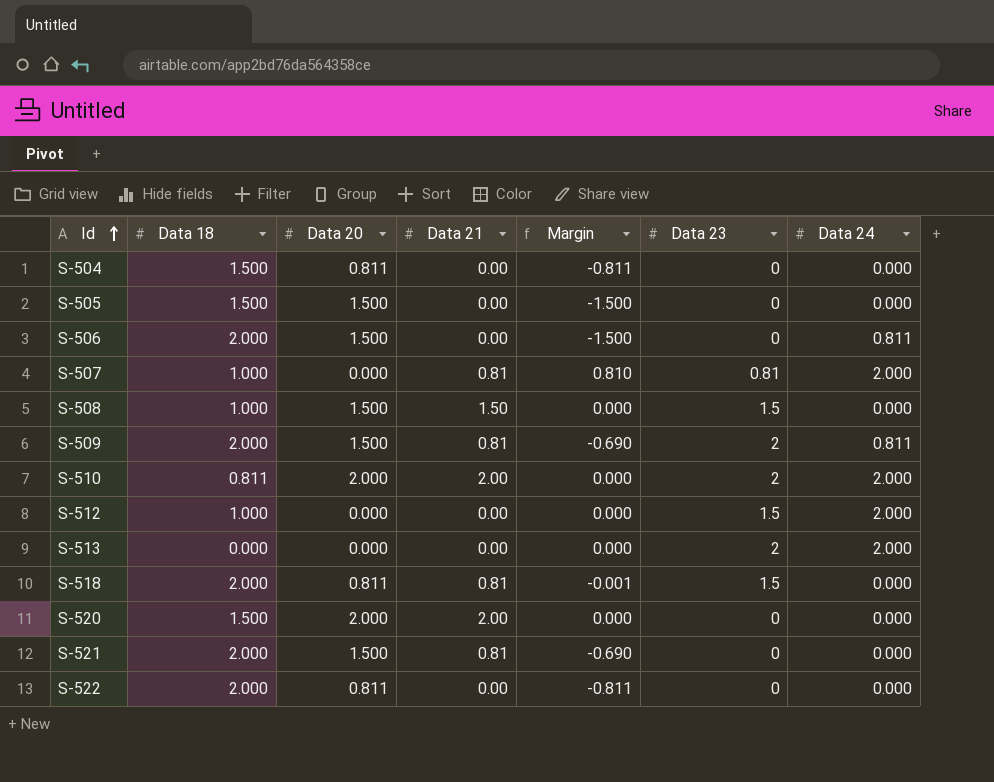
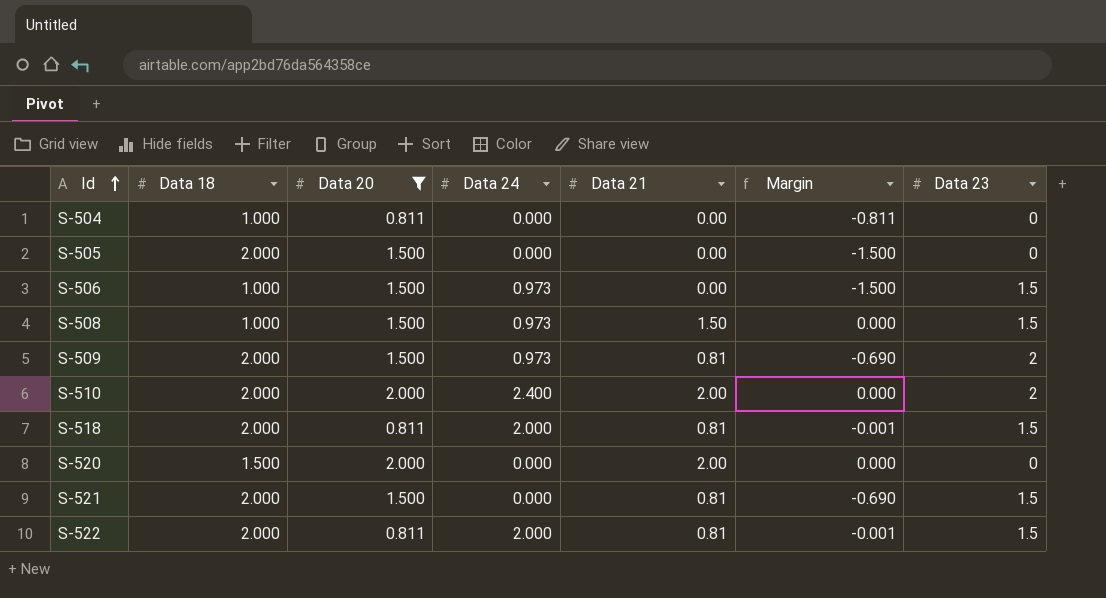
filter: none -> Data 20 != 0.000
column Data 24 | position: 7 -> 4
S-504 | Data 18: 1.500 -> 1.000
S-505 | Data 18: 1.500 -> 2.000
S-506 | Data 18: 2.000 -> 1.000
S-506 | Data 24: 0.811 -> 0.973
S-506 | Data 23: 0 -> 1.5
S-508 | Data 24: 0.000 -> 0.973
S-509 | Data 24: 0.811 -> 0.973
S-510 | Data 18: 0.811 -> 2.000
S-510 | Data 24: 2.000 -> 2.400
S-518 | Data 24: 0.000 -> 2.000
S-521 | Data 23: 0 -> 1.5
S-522 | Data 24: 0.000 -> 2.000
S-522 | Data 21: 0.00 -> 0.81
S-522 | Margin: -0.811 -> -0.001
S-522 | Data 23: 0 -> 1.5

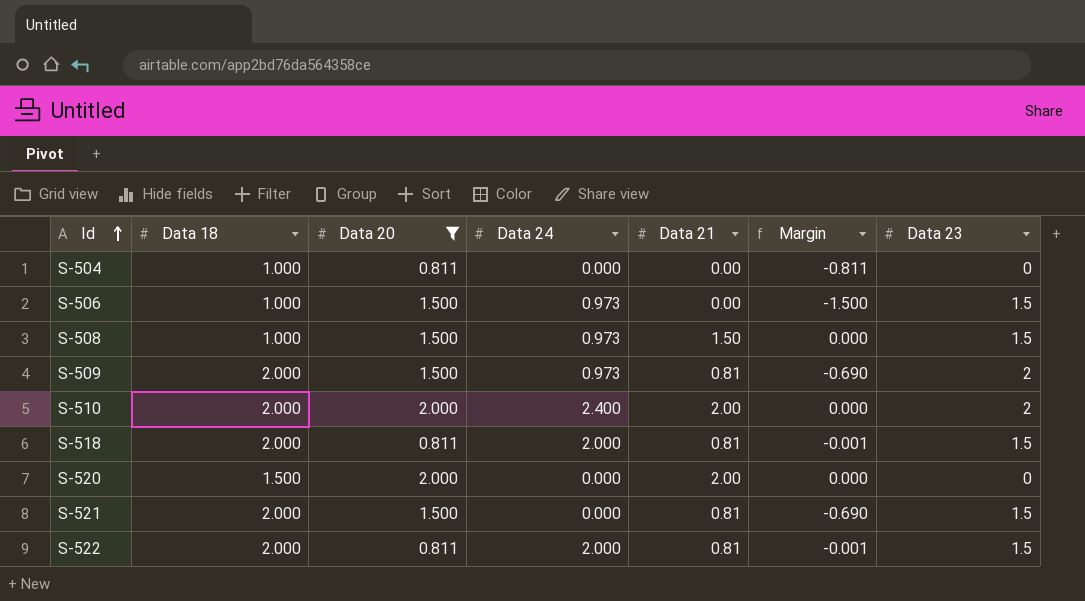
row S-505: 2.000 | 1.500 | 0.000 | 0.00 | -1.500 | 0 -> none

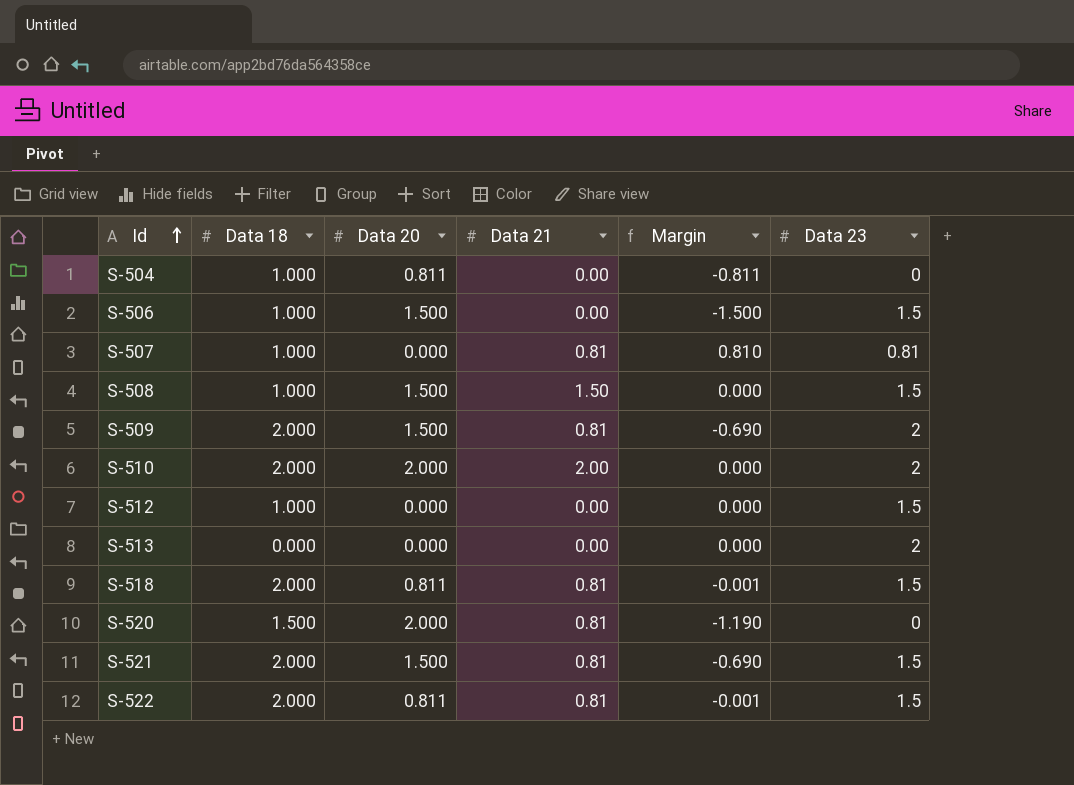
filter: Data 20 != 0.000 -> none
column Data 24 | position: 4 -> none
S-520 | Data 21: 2.00 -> 0.81
S-520 | Margin: 0.000 -> -1.190

